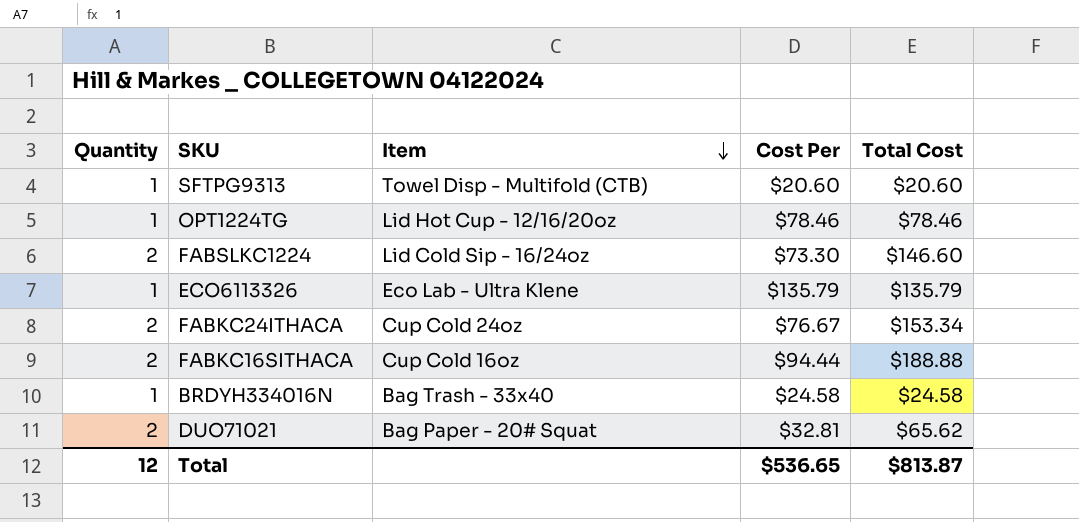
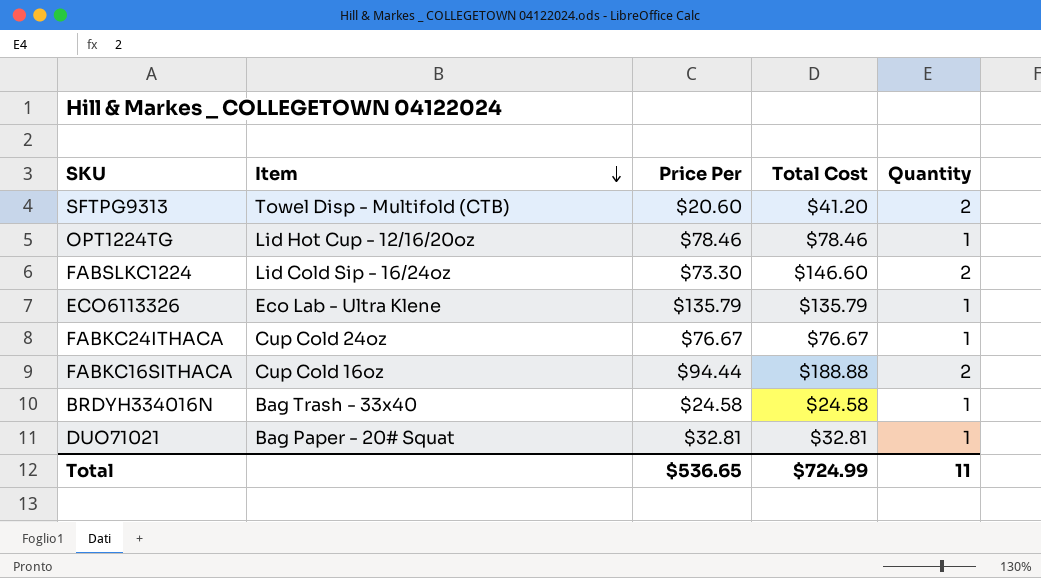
column name: Cost Per -> Price Per
column Quantity | position: 1 -> 5
SFTPG9313 | Total Cost: $20.60 -> $41.20
SFTPG9313 | Quantity: 1 -> 2
FABKC24ITHACA | Total Cost: $153.34 -> $76.67
FABKC24ITHACA | Quantity: 2 -> 1
DUO71021 | Total Cost: $65.62 -> $32.81
DUO71021 | Quantity: 2 -> 1
Total | Total Cost: $813.87 -> $724.99
Total | Quantity: 12 -> 11

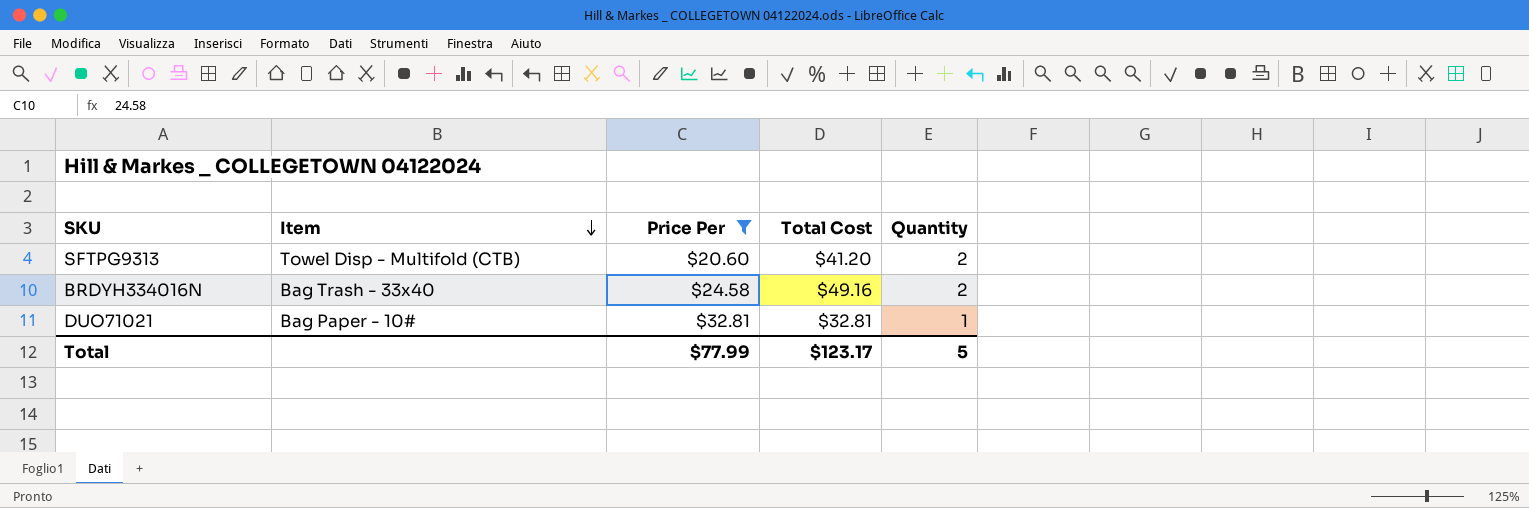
filter: none -> Price Per <= $32.81
BRDYH334016N | Total Cost: $24.58 -> $49.16
BRDYH334016N | Quantity: 1 -> 2
DUO71021 | Item: Bag Paper - 20# Squat -> Bag Paper - 10#
Total | Price Per: $536.65 -> $77.99
Total | Total Cost: $724.99 -> $123.17
Total | Quantity: 11 -> 5

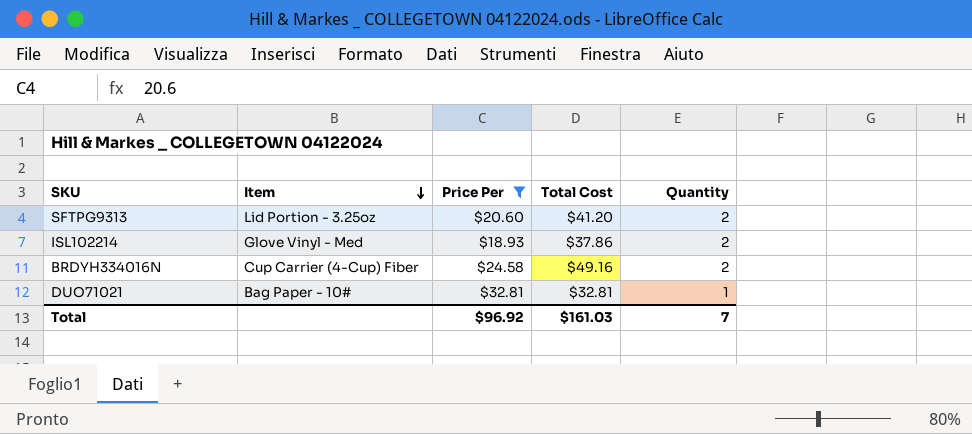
SFTPG9313 | Item: Towel Disp - Multifold (CTB) -> Lid Portion - 3.25oz
row ISL102214: none -> Glove Vinyl - Med | $18.93 | $37.86 | 2
BRDYH334016N | Item: Bag Trash - 33x40 -> Cup Carrier (4-Cup) Fiber
Total | Price Per: $77.99 -> $96.92
Total | Total Cost: $123.17 -> $161.03
Total | Quantity: 5 -> 7

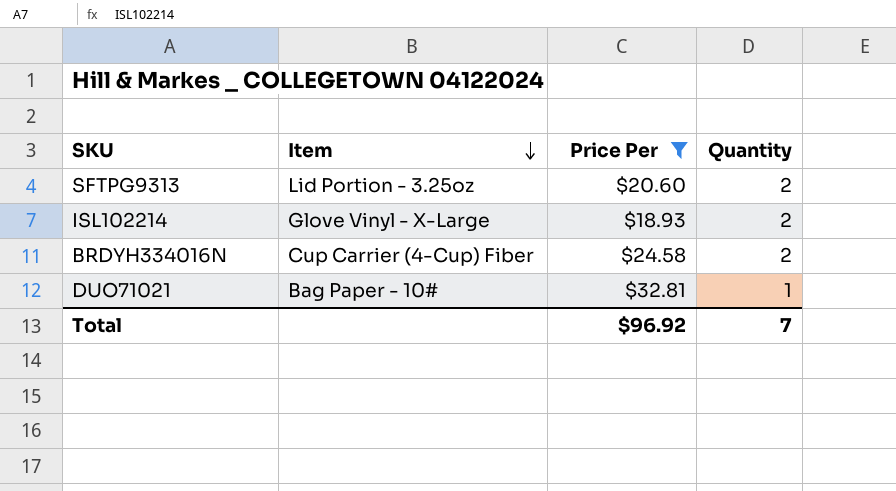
column Total Cost | formula: [Price Per] * [Quantity] -> none
ISL102214 | Item: Glove Vinyl - Med -> Glove Vinyl - X-Large

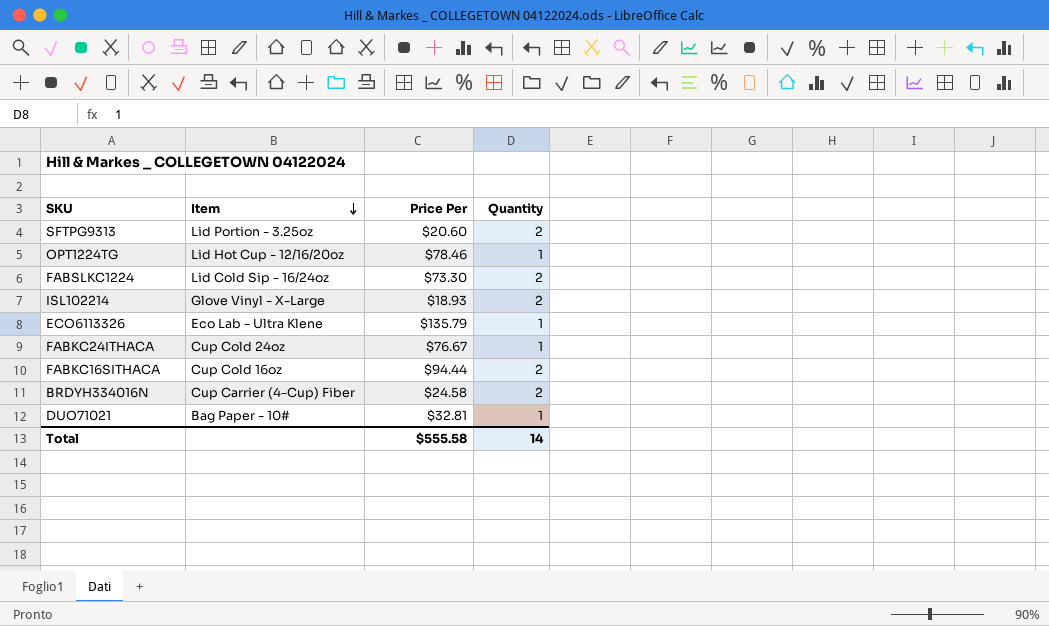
filter: Price Per <= $32.81 -> none
Total | Price Per: $96.92 -> $555.58
Total | Quantity: 7 -> 14

